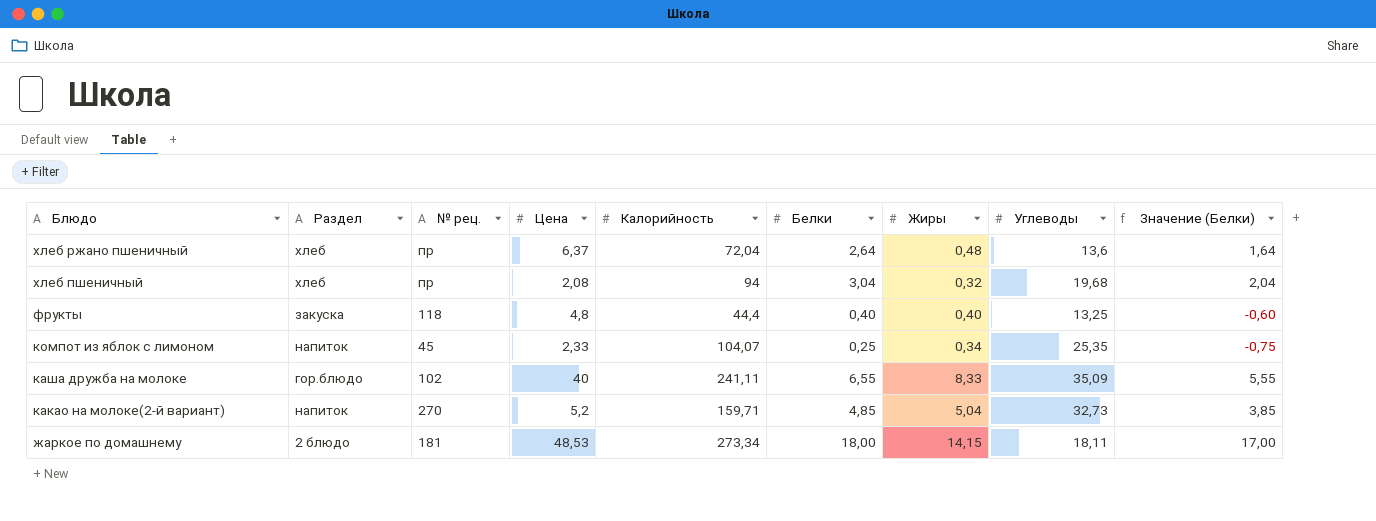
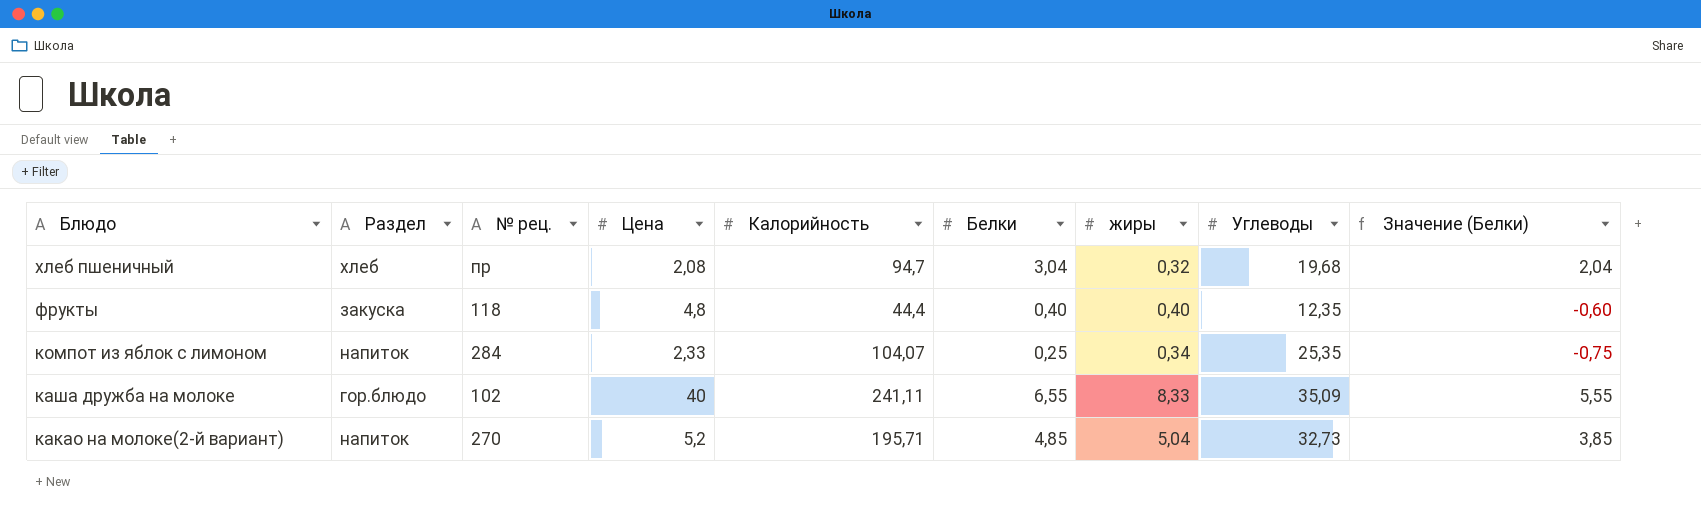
column name: Жиры -> жиры
row хлеб ржано пшеничный: хлеб | пр | 6,37 | 72,04 | 2,64 | 0,48 | 13,6 | 1,64 -> none
row жаркое по домашнему: 2 блюдо | 181 | 48,53 | 273,34 | 18,00 | 14,15 | 18,11 | 17,00 -> none
хлеб пшеничный | Калорийность: 94 -> 94,7
фрукты | Углеводы: 13,25 -> 12,35
компот из яблок с лимоном | № рец.: 45 -> 284
какао на молоке(2-й вариант) | Калорийность: 159,71 -> 195,71

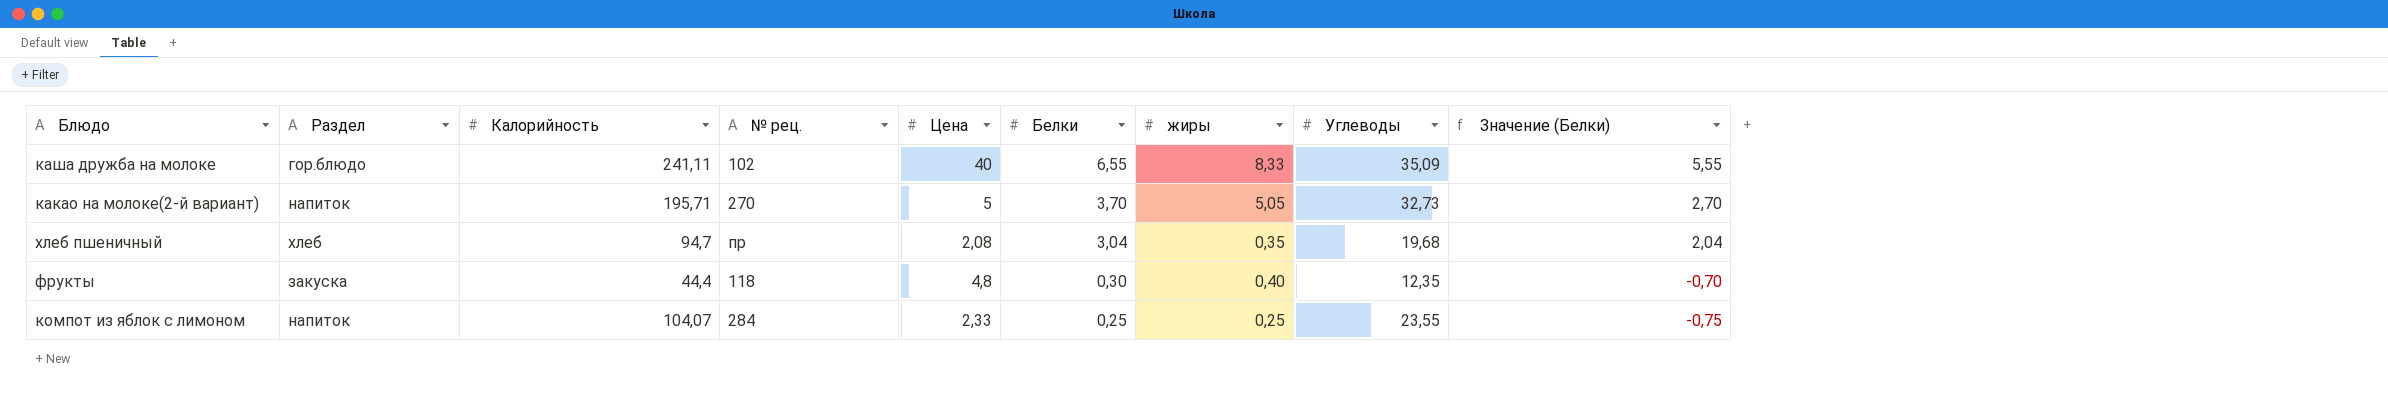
row order: Блюдо descending -> Белки descending
column Калорийность | position: 5 -> 3
какао на молоке(2-й вариант) | Цена: 5,2 -> 5
какао на молоке(2-й вариант) | Белки: 4,85 -> 3,70
какао на молоке(2-й вариант) | жиры: 5,04 -> 5,05
какао на молоке(2-й вариант) | Значение (Белки): 3,85 -> 2,70
хлеб пшеничный | жиры: 0,32 -> 0,35
фрукты | Белки: 0,40 -> 0,30
фрукты | Значение (Белки): -0,60 -> -0,70
компот из яблок с лимоном | жиры: 0,34 -> 0,25
компот из яблок с лимоном | Углеводы: 25,35 -> 23,55

